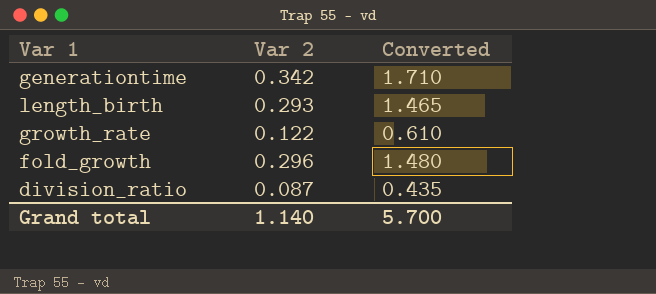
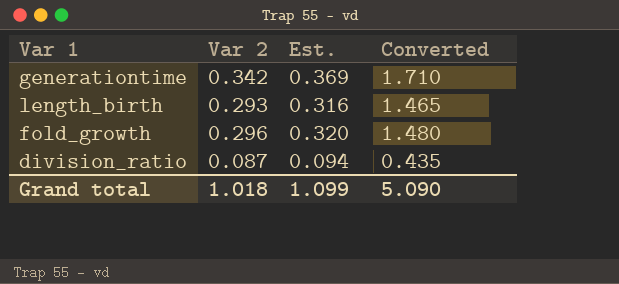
column Est. | formula: none -> [Var 2] * 1.08
row growth_rate: 0.122 | 0.610 -> none
Grand total | Var 2: 1.140 -> 1.018
Grand total | Converted: 5.700 -> 5.090

